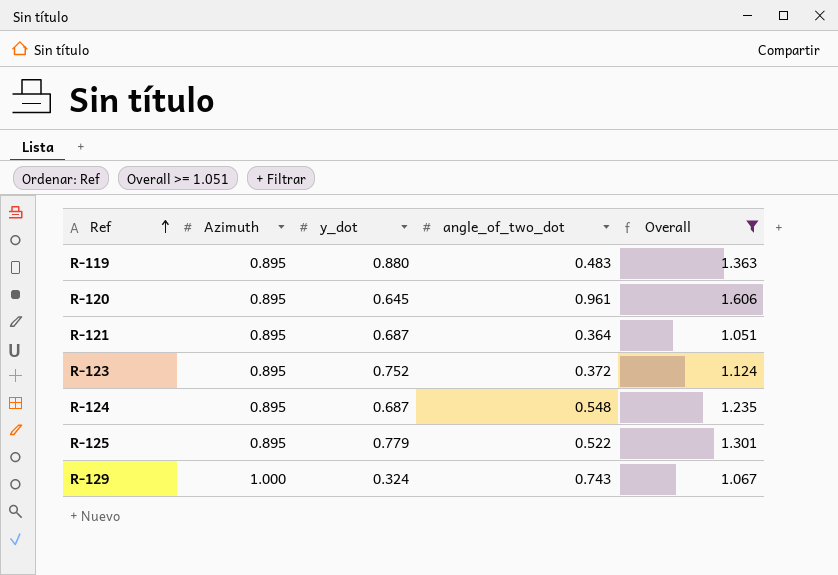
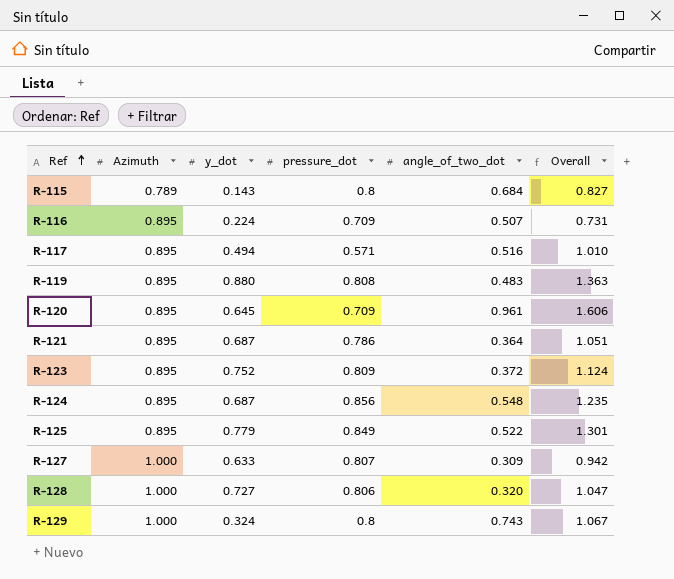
filter: Overall >= 1.051 -> none
column pressure_dot | position: none -> 4

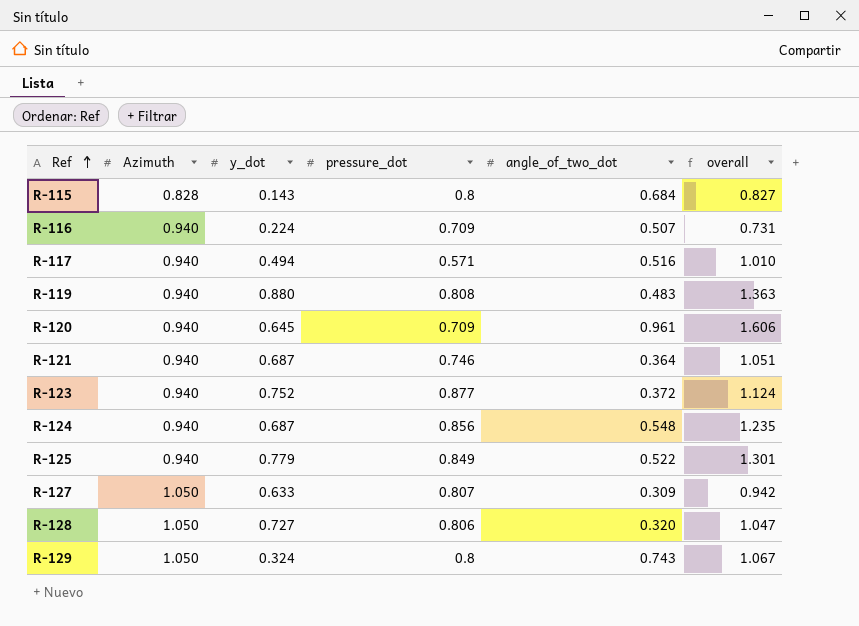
column name: Overall -> overall
R-115 | Azimuth: 0.789 -> 0.828
R-116 | Azimuth: 0.895 -> 0.940
R-117 | Azimuth: 0.895 -> 0.940
R-119 | Azimuth: 0.895 -> 0.940
R-120 | Azimuth: 0.895 -> 0.940
R-121 | Azimuth: 0.895 -> 0.940
R-121 | pressure_dot: 0.786 -> 0.746
R-123 | Azimuth: 0.895 -> 0.940
R-123 | pressure_dot: 0.809 -> 0.877
R-124 | Azimuth: 0.895 -> 0.940
R-125 | Azimuth: 0.895 -> 0.940
R-127 | Azimuth: 1.000 -> 1.050
R-128 | Azimuth: 1.000 -> 1.050
R-129 | Azimuth: 1.000 -> 1.050

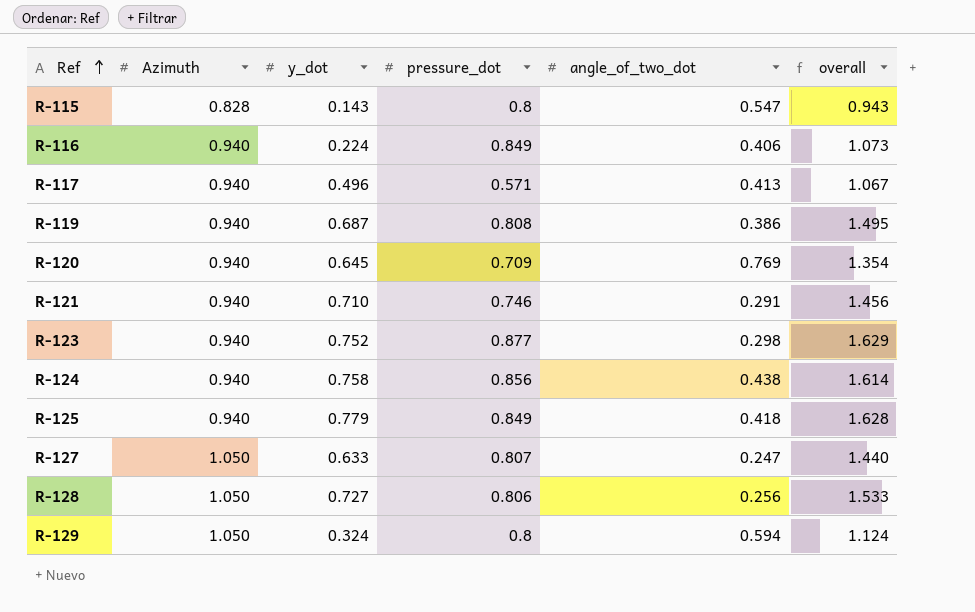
column overall | formula: [y_dot] + [angle_of_two_dot] -> [y_dot] + [pressure_dot]
R-115 | angle_of_two_dot: 0.684 -> 0.547
R-116 | pressure_dot: 0.709 -> 0.849
R-116 | angle_of_two_dot: 0.507 -> 0.406
R-117 | y_dot: 0.494 -> 0.496
R-117 | angle_of_two_dot: 0.516 -> 0.413
R-119 | y_dot: 0.880 -> 0.687
R-119 | angle_of_two_dot: 0.483 -> 0.386
R-120 | angle_of_two_dot: 0.961 -> 0.769
R-121 | y_dot: 0.687 -> 0.710
R-121 | angle_of_two_dot: 0.364 -> 0.291
R-123 | angle_of_two_dot: 0.372 -> 0.298
R-124 | y_dot: 0.687 -> 0.758
R-124 | angle_of_two_dot: 0.548 -> 0.438
R-125 | angle_of_two_dot: 0.522 -> 0.418
R-127 | angle_of_two_dot: 0.309 -> 0.247
R-128 | angle_of_two_dot: 0.320 -> 0.256
R-129 | angle_of_two_dot: 0.743 -> 0.594

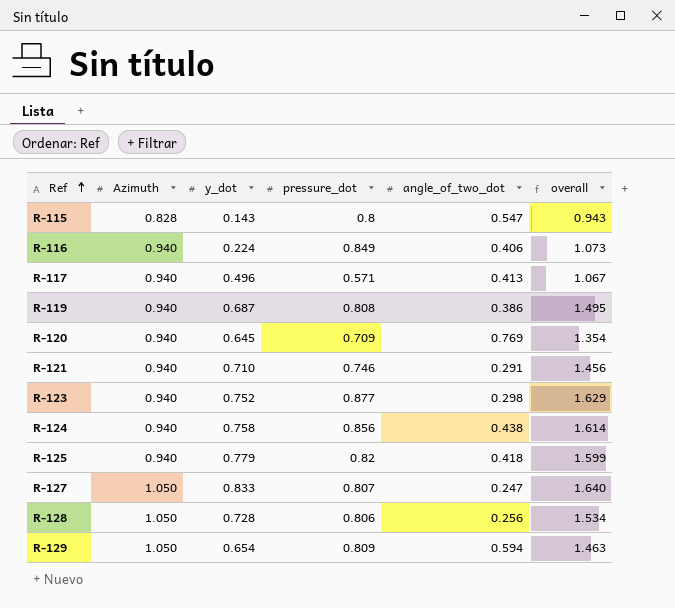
R-125 | pressure_dot: 0.849 -> 0.82
R-125 | overall: 1.628 -> 1.599
R-127 | y_dot: 0.633 -> 0.833
R-127 | overall: 1.440 -> 1.640
R-128 | y_dot: 0.727 -> 0.728
R-128 | overall: 1.533 -> 1.534
R-129 | y_dot: 0.324 -> 0.654
R-129 | pressure_dot: 0.8 -> 0.809
R-129 | overall: 1.124 -> 1.463

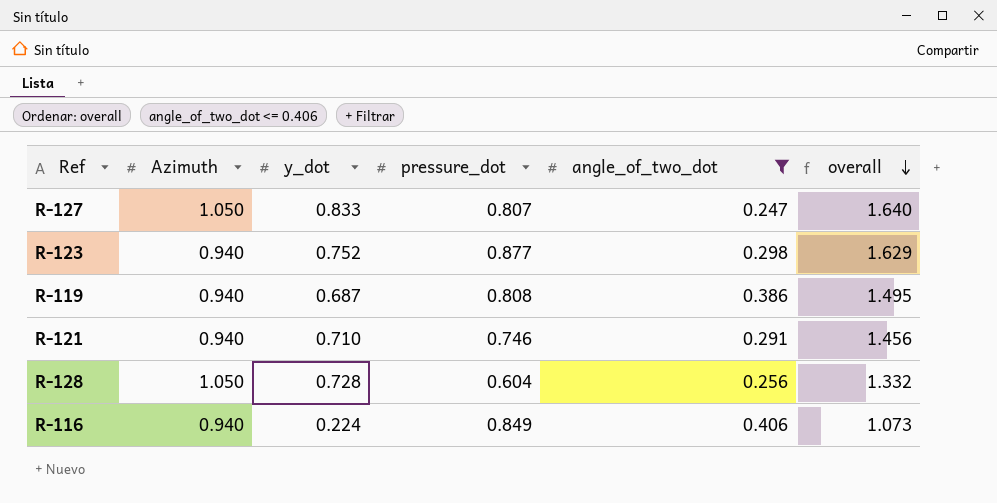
filter: none -> angle_of_two_dot <= 0.406
row order: Ref ascending -> overall descending
R-128 | pressure_dot: 0.806 -> 0.604
R-128 | overall: 1.534 -> 1.332

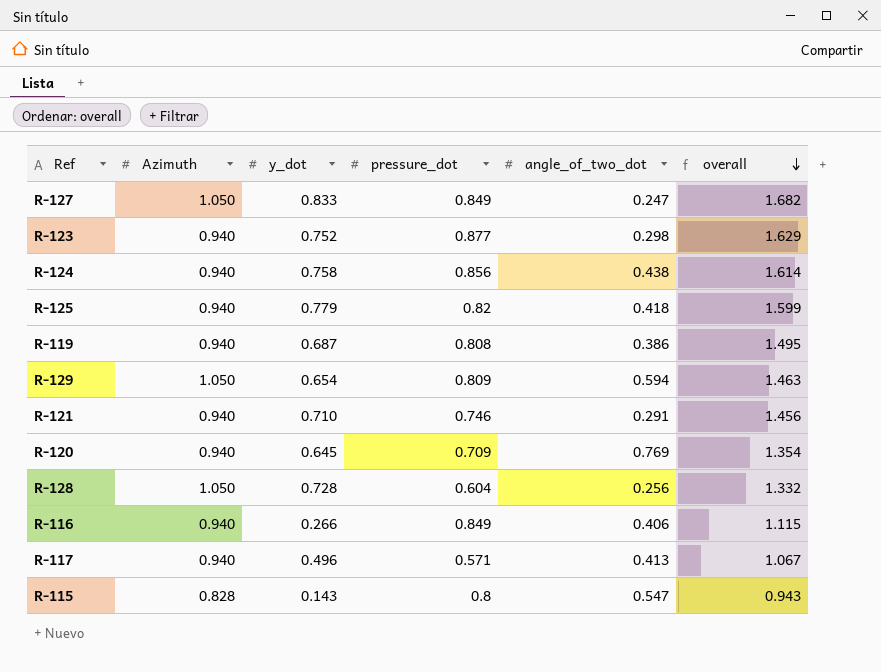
filter: angle_of_two_dot <= 0.406 -> none
R-127 | pressure_dot: 0.807 -> 0.849
R-127 | overall: 1.640 -> 1.682
R-116 | y_dot: 0.224 -> 0.266
R-116 | overall: 1.073 -> 1.115

